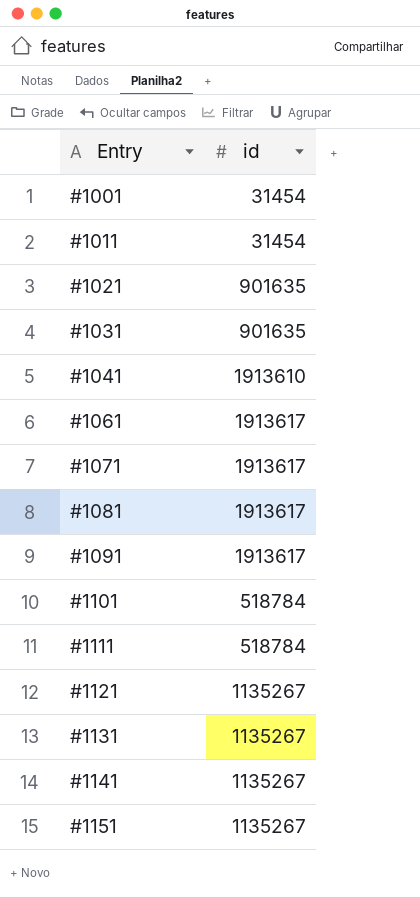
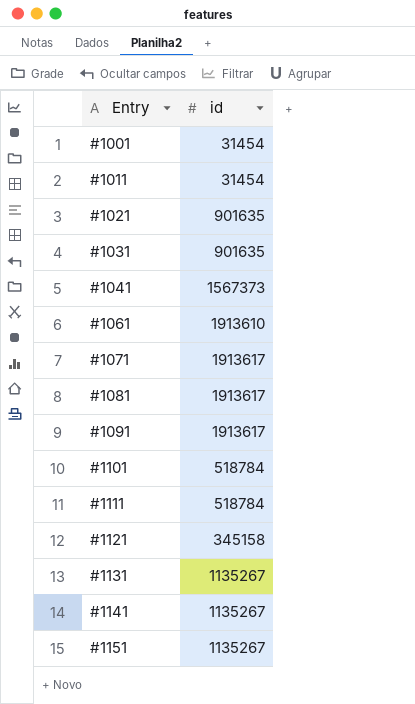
#1041 | id: 1913610 -> 1567373
#1061 | id: 1913617 -> 1913610
#1121 | id: 1135267 -> 345158

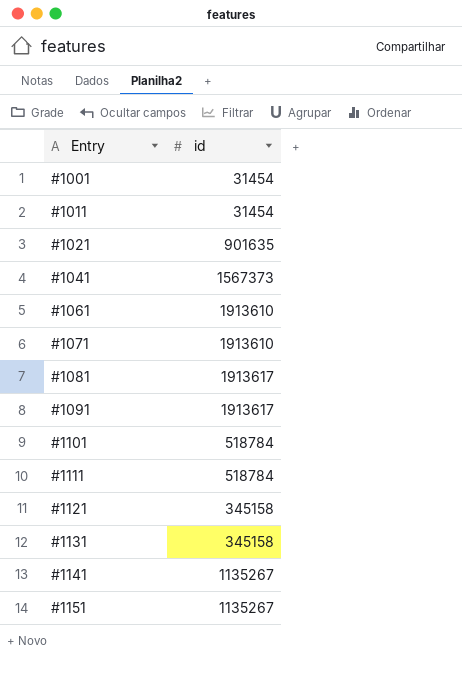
row #1031: 901635 -> none
#1071 | id: 1913617 -> 1913610
#1131 | id: 1135267 -> 345158

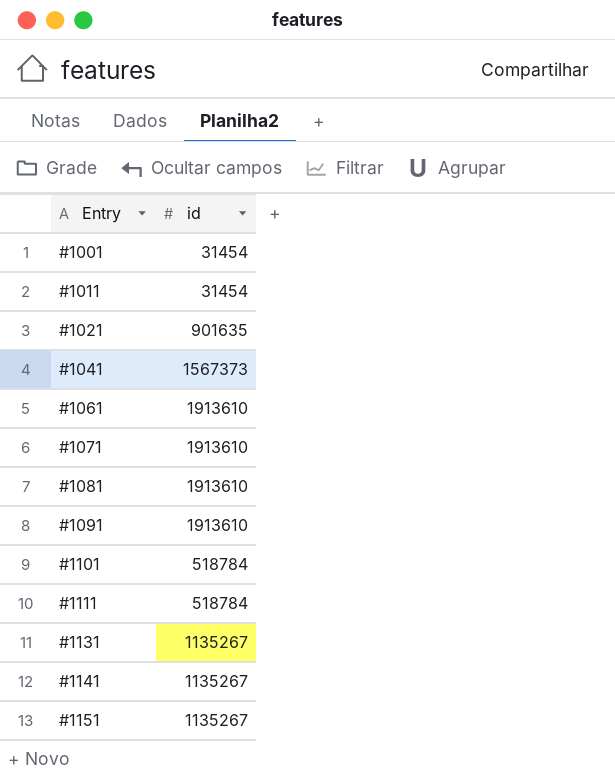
row #1121: 345158 -> none
#1081 | id: 1913617 -> 1913610
#1091 | id: 1913617 -> 1913610
#1131 | id: 345158 -> 1135267

